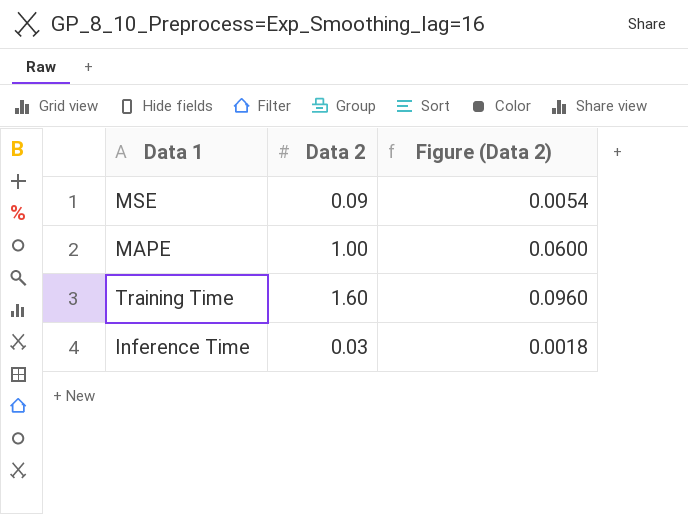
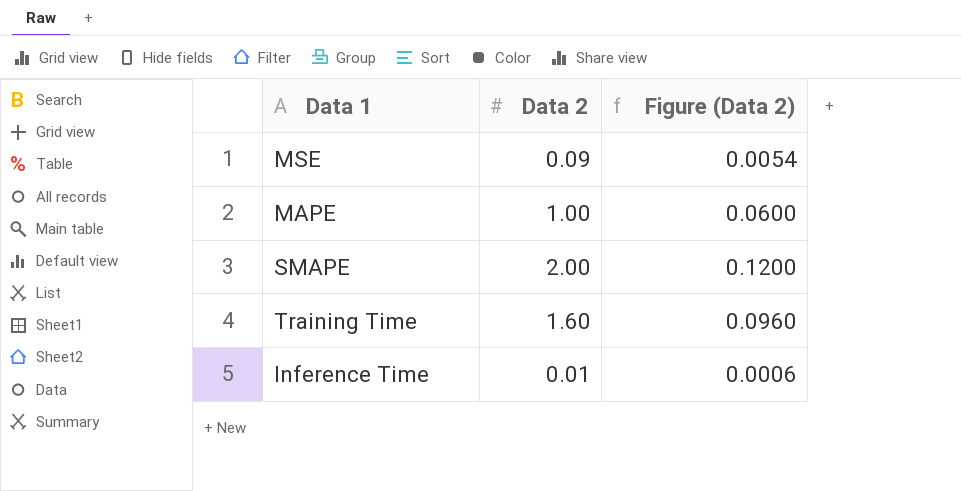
row SMAPE: none -> 2.00 | 0.1200
Inference Time | Data 2: 0.03 -> 0.01
Inference Time | Figure (Data 2): 0.0018 -> 0.0006

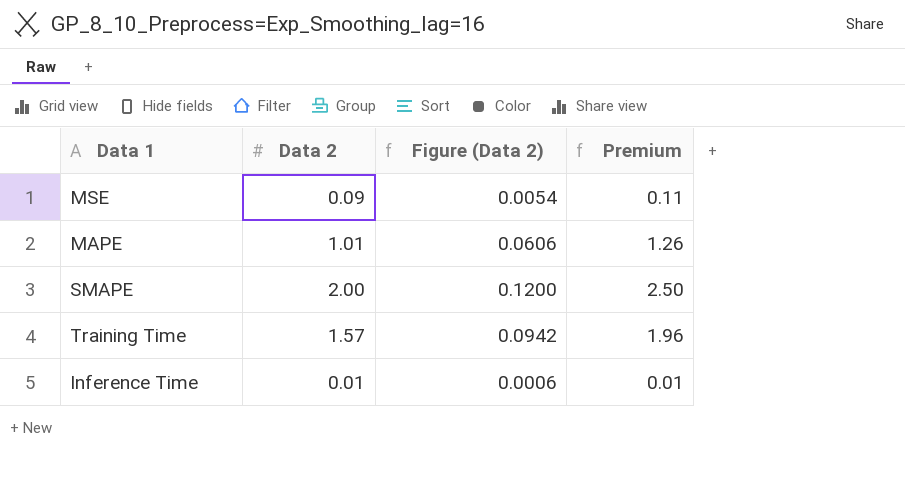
column Premium | formula: none -> [Data 2] * 1.25
MAPE | Data 2: 1.00 -> 1.01
MAPE | Figure (Data 2): 0.0600 -> 0.0606
Training Time | Data 2: 1.60 -> 1.57
Training Time | Figure (Data 2): 0.0960 -> 0.0942

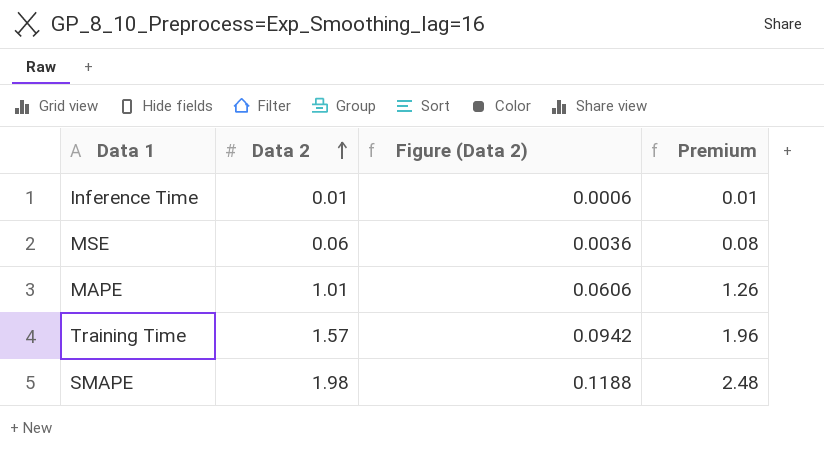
row order: none -> Data 2 ascending
MSE | Data 2: 0.09 -> 0.06
MSE | Figure (Data 2): 0.0054 -> 0.0036
MSE | Premium: 0.11 -> 0.08
SMAPE | Data 2: 2.00 -> 1.98
SMAPE | Figure (Data 2): 0.1200 -> 0.1188
SMAPE | Premium: 2.50 -> 2.48

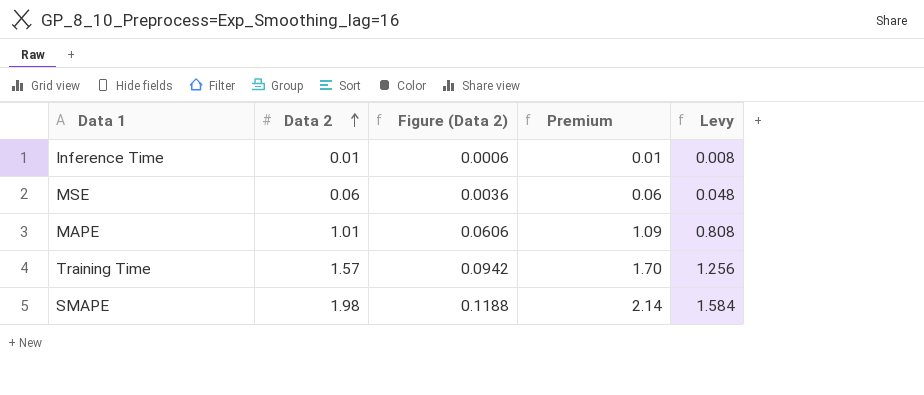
column Premium | formula: [Data 2] * 1.25 -> [Data 2] * 1.08
column Levy | formula: none -> [Data 2] * 0.8

